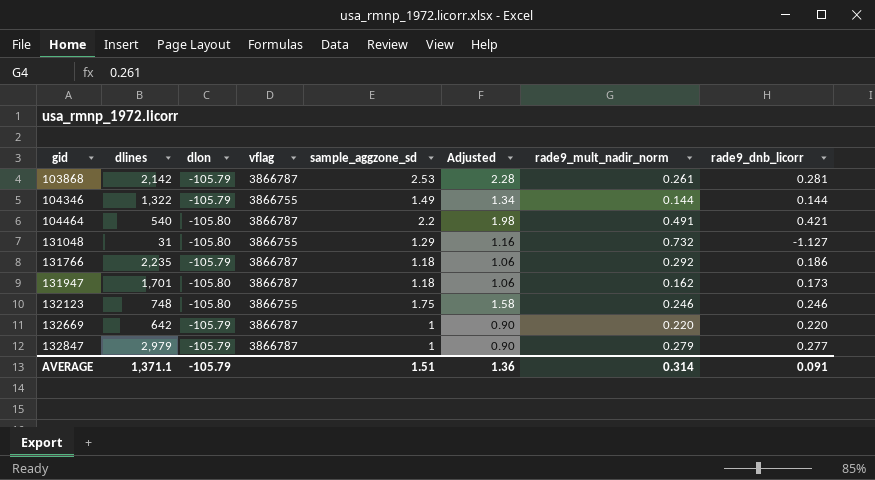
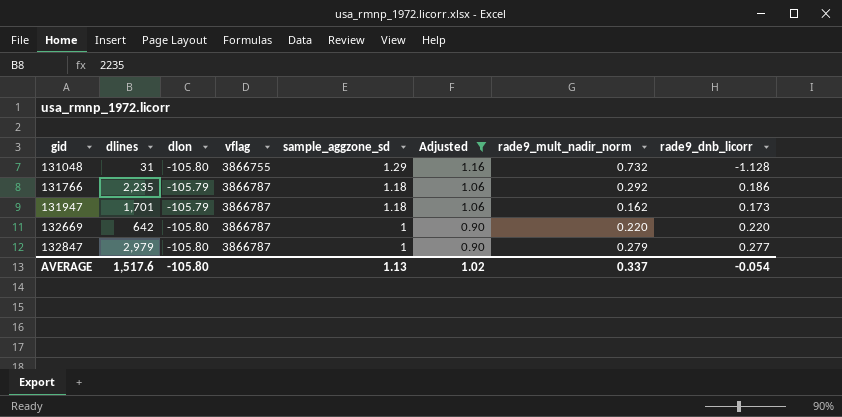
filter: none -> Adjusted <= 1.16
131048 | rade9_dnb_licorr: -1.127 -> -1.128
131947 | dlon: -105.80 -> -105.79
132669 | dlon: -105.79 -> -105.80
132847 | dlon: -105.79 -> -105.80
AVERAGE | dlines: 1,371.1 -> 1,517.6
AVERAGE | dlon: -105.79 -> -105.80
AVERAGE | sample_aggzone_sd: 1.51 -> 1.13
AVERAGE | Adjusted: 1.36 -> 1.02
AVERAGE | rade9_mult_nadir_norm: 0.314 -> 0.337
AVERAGE | rade9_dnb_licorr: 0.091 -> -0.054

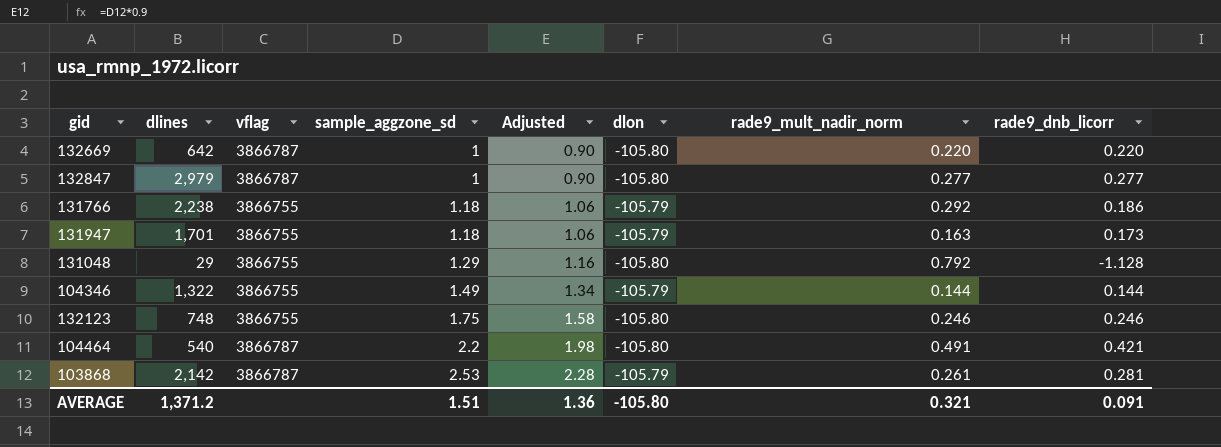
filter: Adjusted <= 1.16 -> none
row order: gid ascending -> sample_aggzone_sd ascending
column dlon | position: 3 -> 6
132847 | rade9_mult_nadir_norm: 0.279 -> 0.277
131766 | dlines: 2,235 -> 2,238
131766 | vflag: 3866787 -> 3866755
131947 | vflag: 3866787 -> 3866755
131947 | rade9_mult_nadir_norm: 0.162 -> 0.163
131048 | dlines: 31 -> 29
131048 | rade9_mult_nadir_norm: 0.732 -> 0.792
AVERAGE | dlines: 1,517.6 -> 1,371.2
AVERAGE | sample_aggzone_sd: 1.13 -> 1.51
AVERAGE | Adjusted: 1.02 -> 1.36
AVERAGE | rade9_mult_nadir_norm: 0.337 -> 0.321
AVERAGE | rade9_dnb_licorr: -0.054 -> 0.091

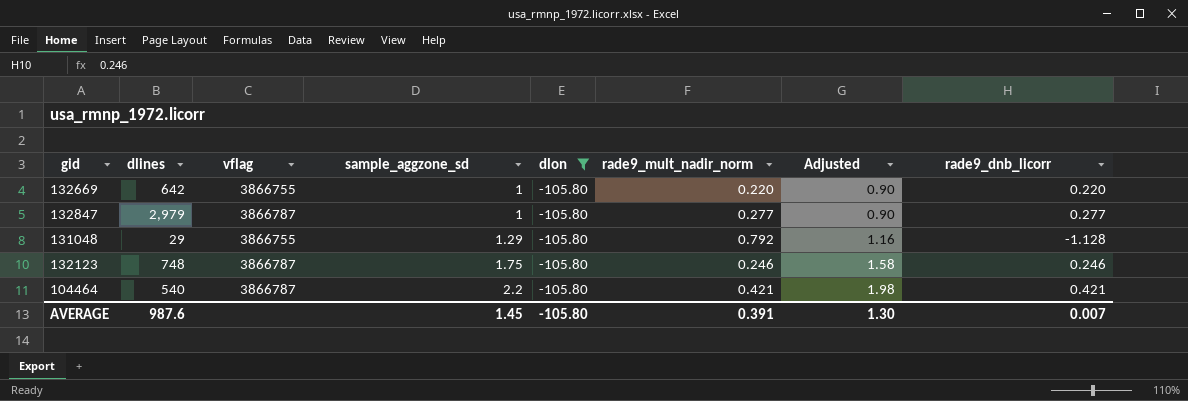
filter: none -> dlon = -105.80
column Adjusted | position: 5 -> 7
132669 | vflag: 3866787 -> 3866755
132123 | vflag: 3866755 -> 3866787
104464 | rade9_mult_nadir_norm: 0.491 -> 0.421
AVERAGE | dlines: 1,371.2 -> 987.6
AVERAGE | sample_aggzone_sd: 1.51 -> 1.45
AVERAGE | rade9_mult_nadir_norm: 0.321 -> 0.391
AVERAGE | Adjusted: 1.36 -> 1.30
AVERAGE | rade9_dnb_licorr: 0.091 -> 0.007

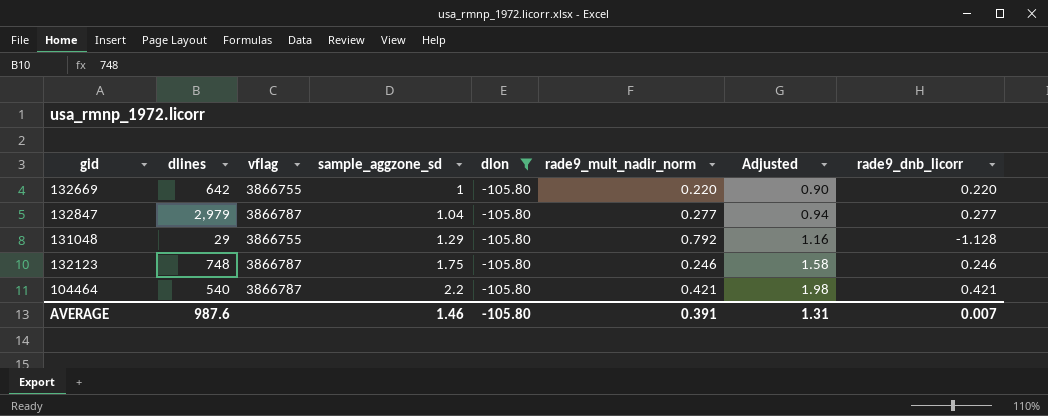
132847 | sample_aggzone_sd: 1 -> 1.04
132847 | Adjusted: 0.90 -> 0.94
AVERAGE | sample_aggzone_sd: 1.45 -> 1.46
AVERAGE | Adjusted: 1.30 -> 1.31

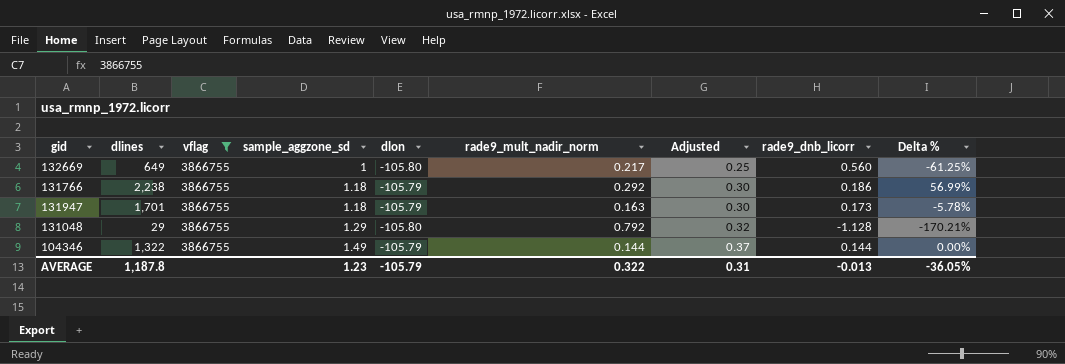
filter: dlon = -105.80 -> vflag = 3866755
column Adjusted | formula: [sample_aggzone_sd] * 0.9 -> [sample_aggzone_sd] * 0.25
column Delta % | formula: none -> ([rade9_mult_nadir_norm] - [rade9_dnb_licorr]) / [rade9_dnb_licorr]
132669 | dlines: 642 -> 649
132669 | rade9_mult_nadir_norm: 0.220 -> 0.217
132669 | rade9_dnb_licorr: 0.220 -> 0.560
AVERAGE | dlines: 987.6 -> 1,187.8
AVERAGE | sample_aggzone_sd: 1.46 -> 1.23
AVERAGE | dlon: -105.80 -> -105.79
AVERAGE | rade9_mult_nadir_norm: 0.391 -> 0.322
AVERAGE | Adjusted: 1.31 -> 0.31
AVERAGE | rade9_dnb_licorr: 0.007 -> -0.013

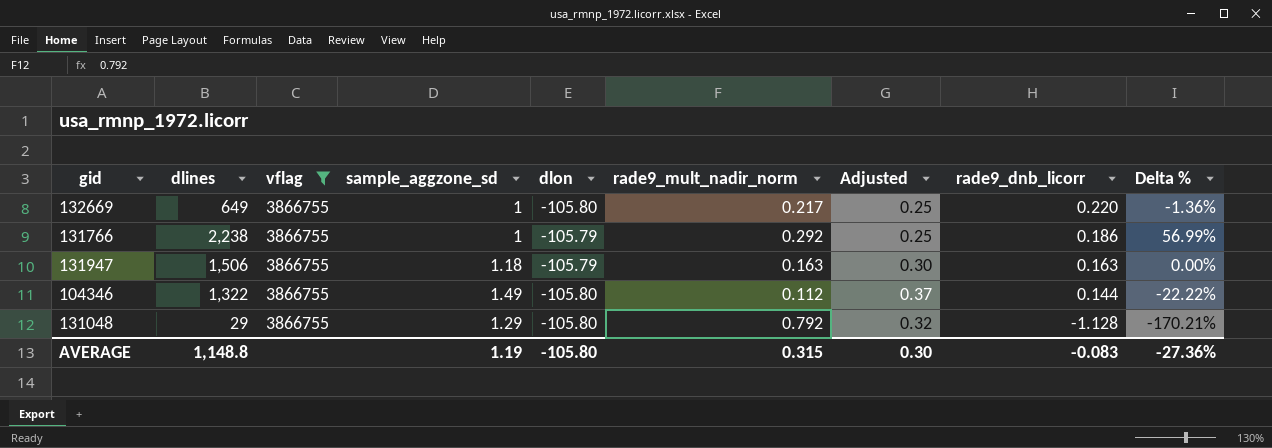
row order: sample_aggzone_sd ascending -> rade9_dnb_licorr descending
132669 | rade9_dnb_licorr: 0.560 -> 0.220
132669 | Delta %: -61.25% -> -1.36%
131766 | sample_aggzone_sd: 1.18 -> 1
131766 | Adjusted: 0.30 -> 0.25
131947 | dlines: 1,701 -> 1,506
131947 | rade9_dnb_licorr: 0.173 -> 0.163
131947 | Delta %: -5.78% -> 0.00%
104346 | dlon: -105.79 -> -105.80
104346 | rade9_mult_nadir_norm: 0.144 -> 0.112
104346 | Delta %: 0.00% -> -22.22%
AVERAGE | dlines: 1,187.8 -> 1,148.8
AVERAGE | sample_aggzone_sd: 1.23 -> 1.19
AVERAGE | dlon: -105.79 -> -105.80
AVERAGE | rade9_mult_nadir_norm: 0.322 -> 0.315
AVERAGE | Adjusted: 0.31 -> 0.30
AVERAGE | rade9_dnb_licorr: -0.013 -> -0.083
AVERAGE | Delta %: -36.05% -> -27.36%

